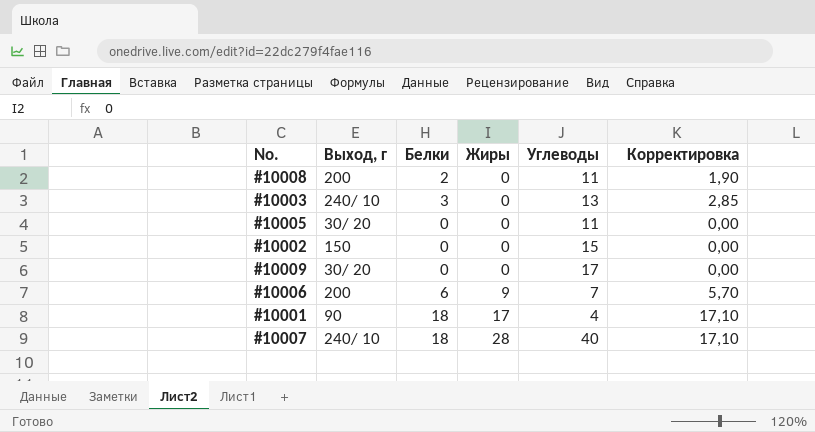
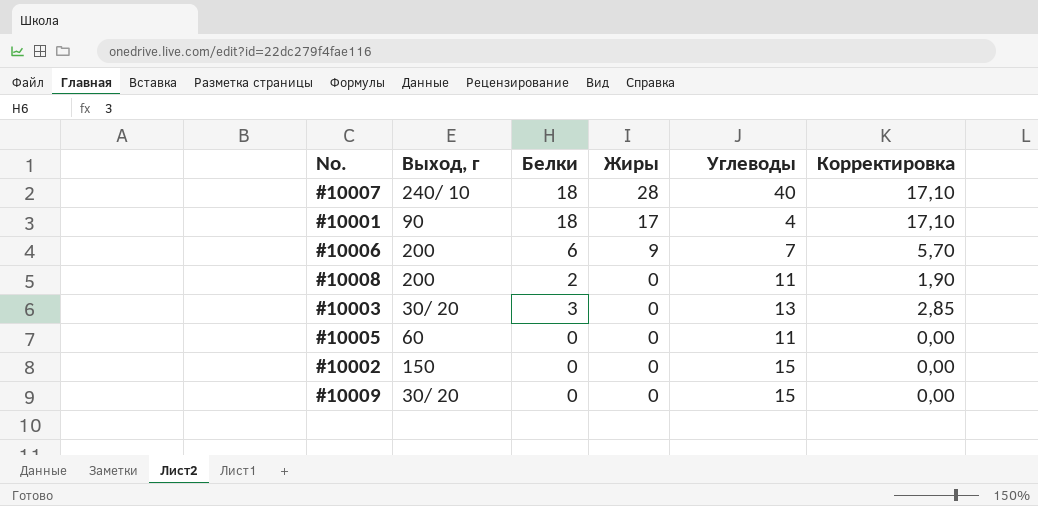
row order: Жиры ascending -> Жиры descending
#10003 | Выход, г: 240/ 10 -> 30/ 20
#10005 | Выход, г: 30/ 20 -> 60
#10009 | Углеводы: 17 -> 15

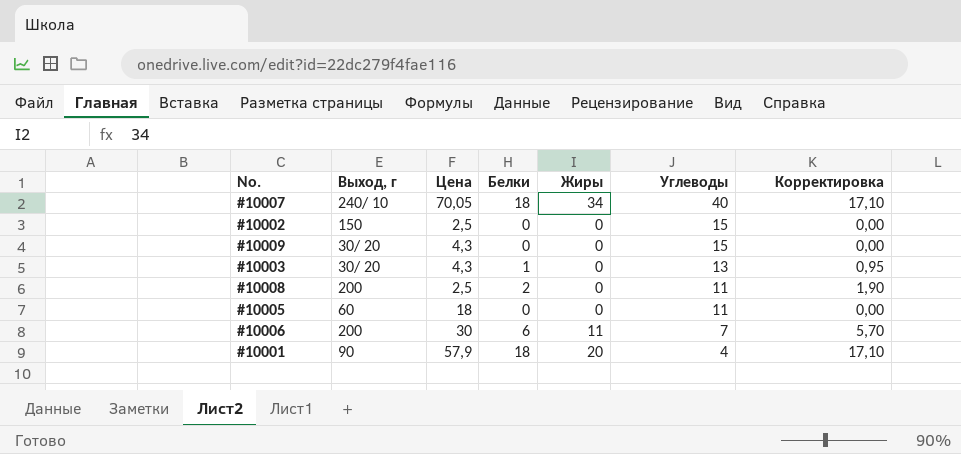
row order: Жиры descending -> Углеводы descending
column Цена | position: none -> 3
#10007 | Жиры: 28 -> 34
#10003 | Белки: 3 -> 1
#10003 | Корректировка: 2,85 -> 0,95
#10006 | Жиры: 9 -> 11
#10001 | Жиры: 17 -> 20

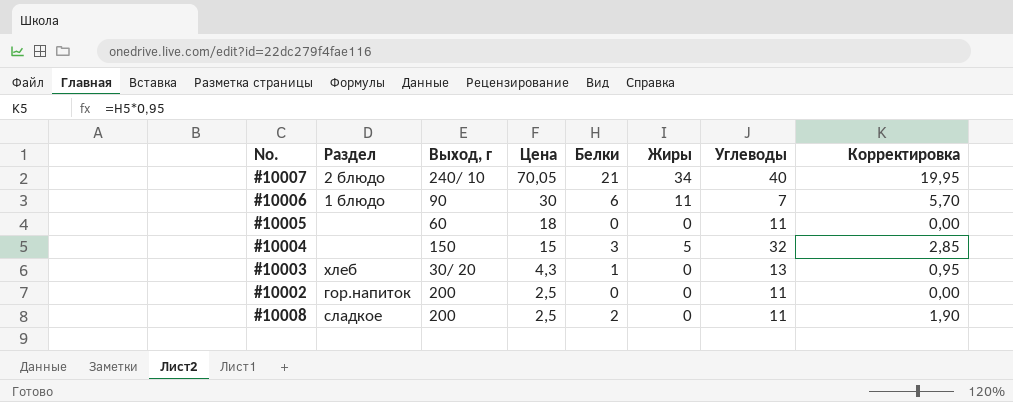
row order: Углеводы descending -> Цена descending
column Раздел | position: none -> 2
row #10009: 30/ 20 | 4,3 | 0 | 0 | 15 | 0,00 -> none
row #10001: 90 | 57,9 | 18 | 20 | 4 | 17,10 -> none
#10007 | Белки: 18 -> 21
#10007 | Корректировка: 17,10 -> 19,95
#10006 | Выход, г: 200 -> 90
row #10004: none -> none | 150 | 15 | 3 | 5 | 32 | 2,85
#10002 | Выход, г: 150 -> 200
#10002 | Углеводы: 15 -> 11

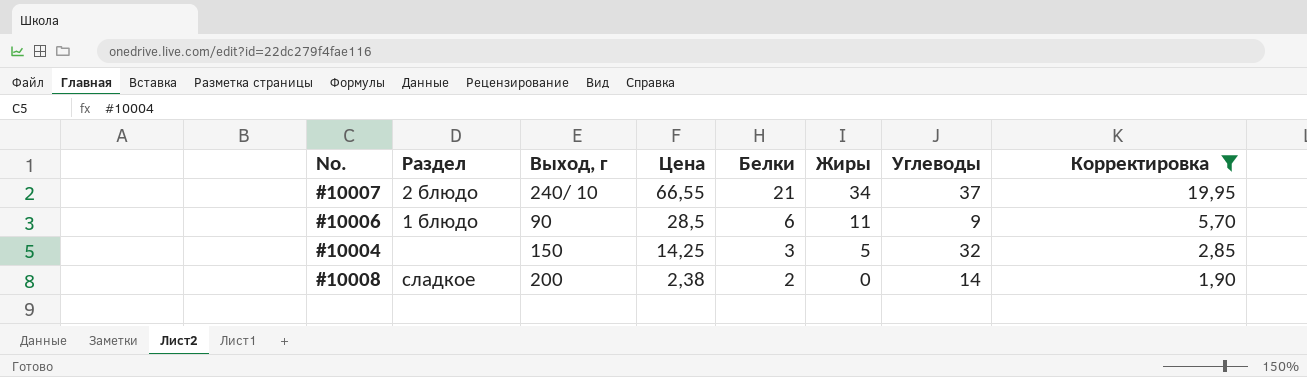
filter: none -> Корректировка >= 1,90
#10007 | Цена: 70,05 -> 66,55
#10007 | Углеводы: 40 -> 37
#10006 | Цена: 30 -> 28,5
#10006 | Углеводы: 7 -> 9
#10004 | Цена: 15 -> 14,25
#10008 | Цена: 2,5 -> 2,38
#10008 | Углеводы: 11 -> 14

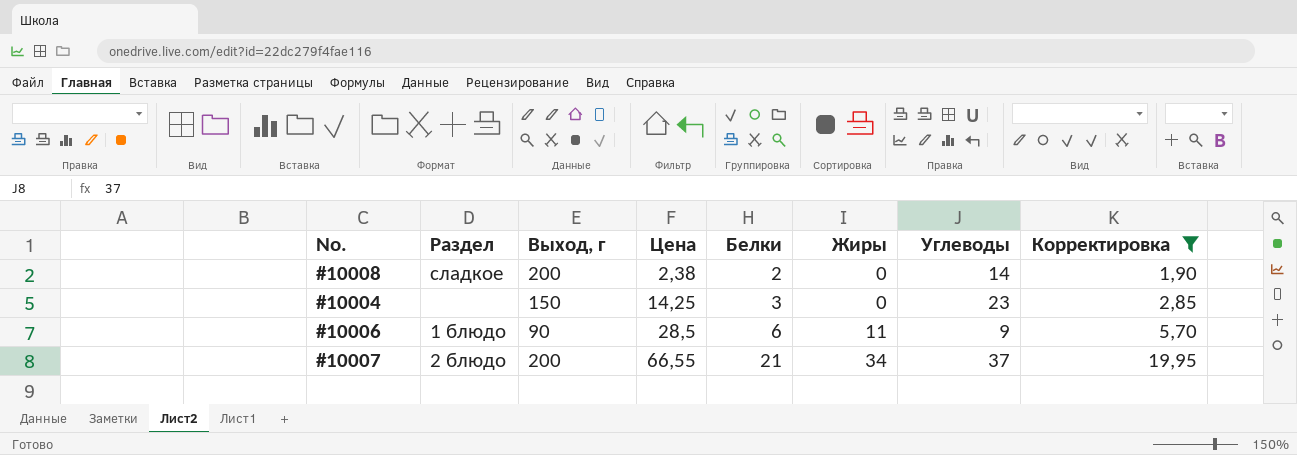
row order: Цена descending -> Цена ascending
#10004 | Жиры: 5 -> 0
#10004 | Углеводы: 32 -> 23
#10007 | Выход, г: 240/ 10 -> 200

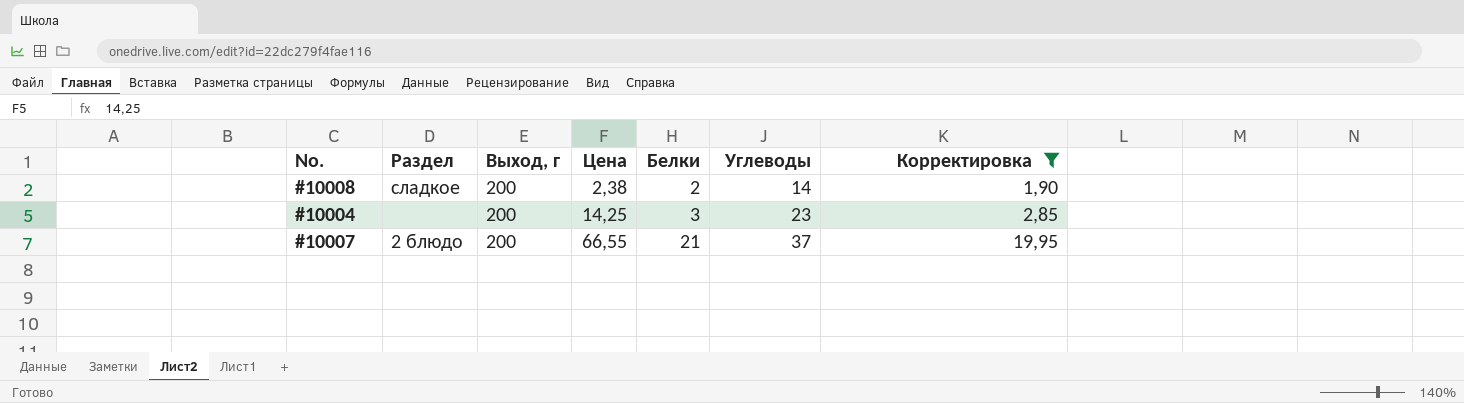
column Жиры | position: 6 -> none
row #10006: 1 блюдо | 90 | 28,5 | 6 | 11 | 9 | 5,70 -> none
#10004 | Выход, г: 150 -> 200

